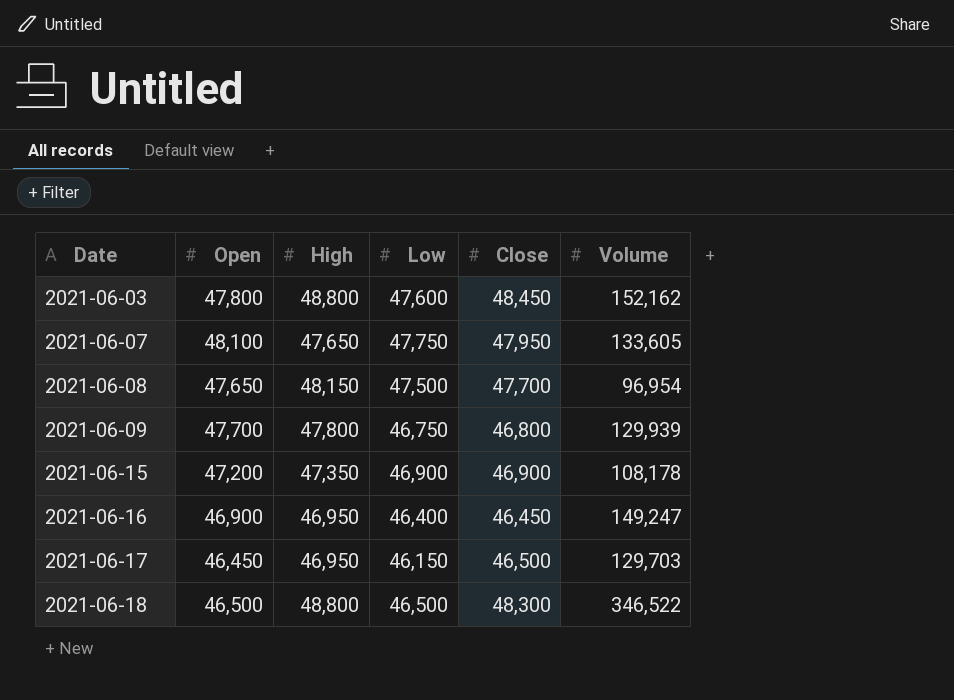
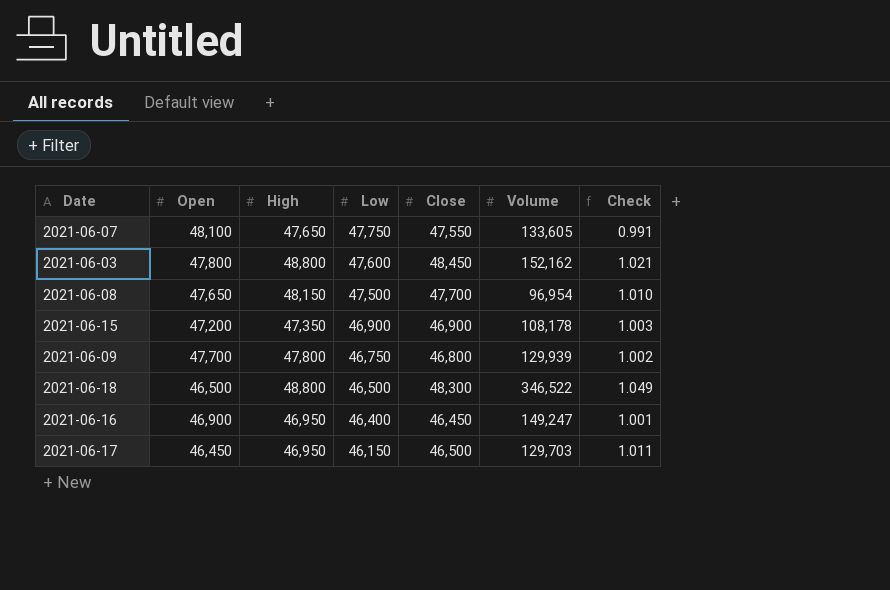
row order: Date ascending -> Low descending
column Check | formula: none -> [High] / [Open]
2021-06-07 | Close: 47,950 -> 47,550

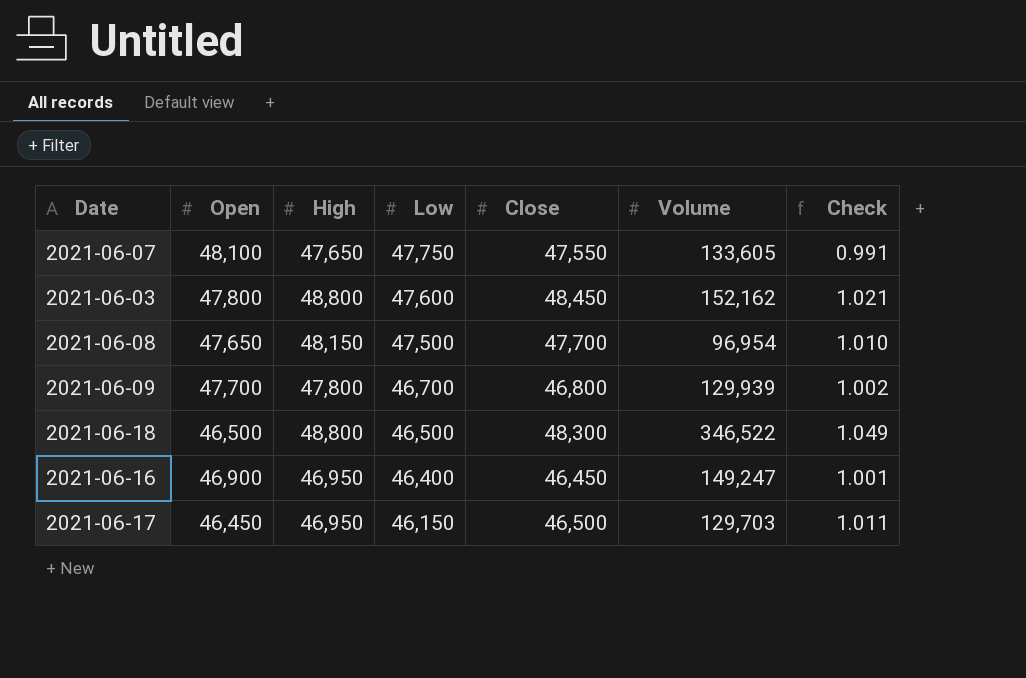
row 2021-06-15: 47,200 | 47,350 | 46,900 | 46,900 | 108,178 | 1.003 -> none
2021-06-09 | Low: 46,750 -> 46,700

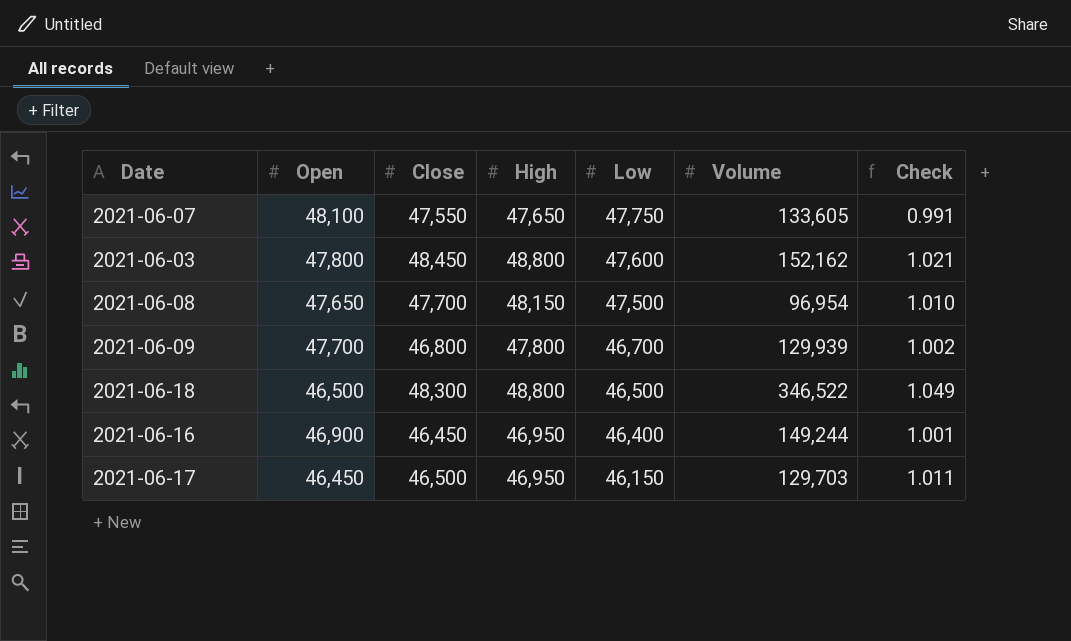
column Close | position: 5 -> 3
2021-06-16 | Volume: 149,247 -> 149,244

